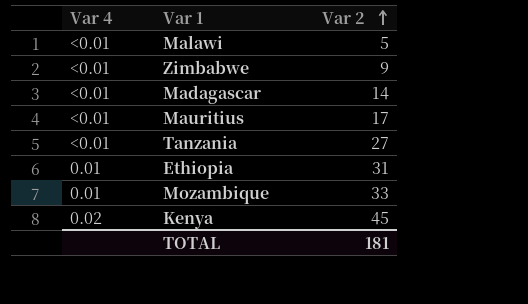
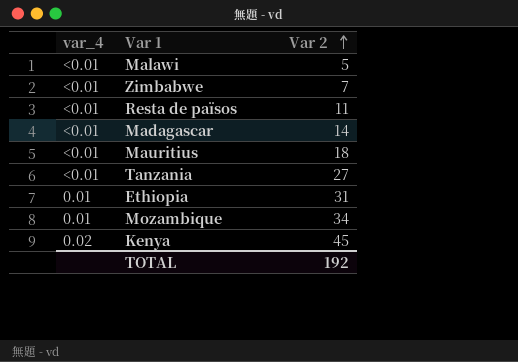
column name: Var 4 -> var_4
Zimbabwe | Var 2: 9 -> 7
row Resta de països: none -> <0.01 | 11
Mauritius | Var 2: 17 -> 18
Mozambique | Var 2: 33 -> 34
TOTAL | Var 2: 181 -> 192

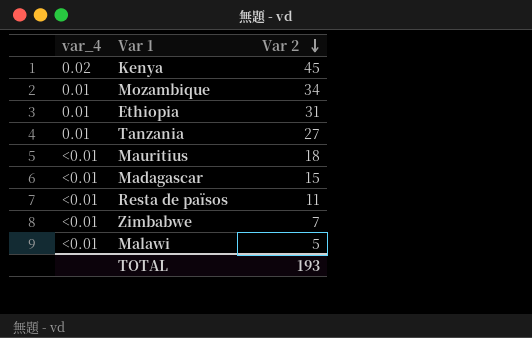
row order: Var 2 ascending -> Var 2 descending
Tanzania | var_4: <0.01 -> 0.01
Madagascar | Var 2: 14 -> 15
TOTAL | Var 2: 192 -> 193

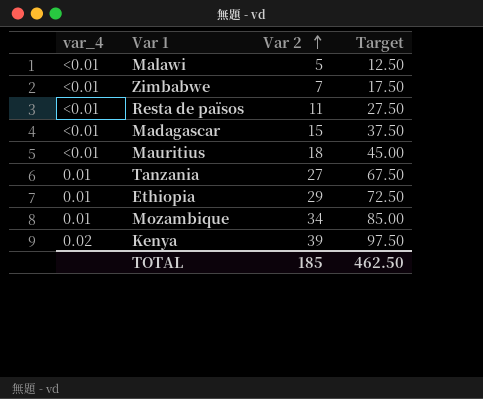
row order: Var 2 descending -> Var 2 ascending
column Target | formula: none -> [Var 2] * 2.5
Ethiopia | Var 2: 31 -> 29
Kenya | Var 2: 45 -> 39
TOTAL | Var 2: 193 -> 185

